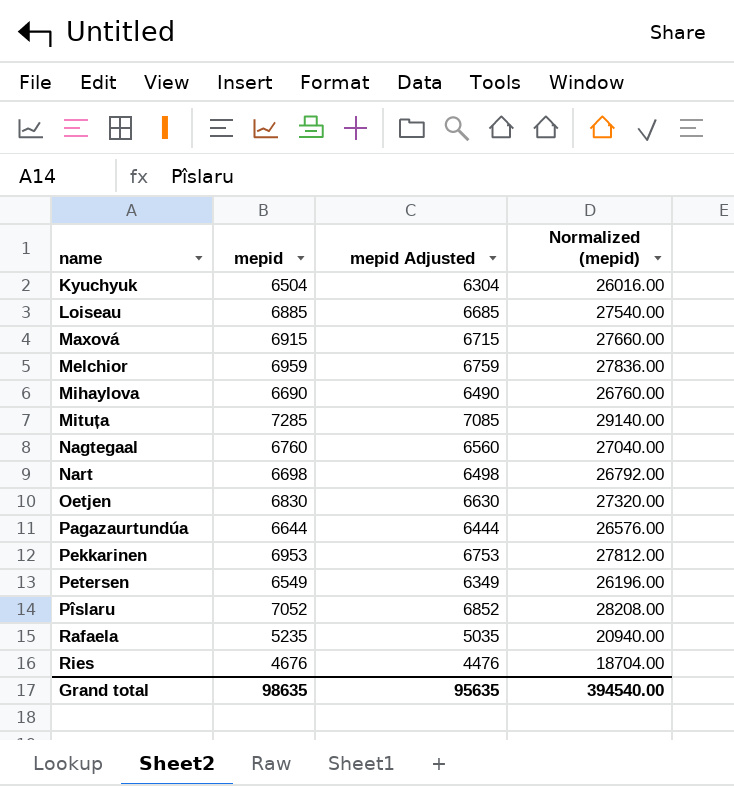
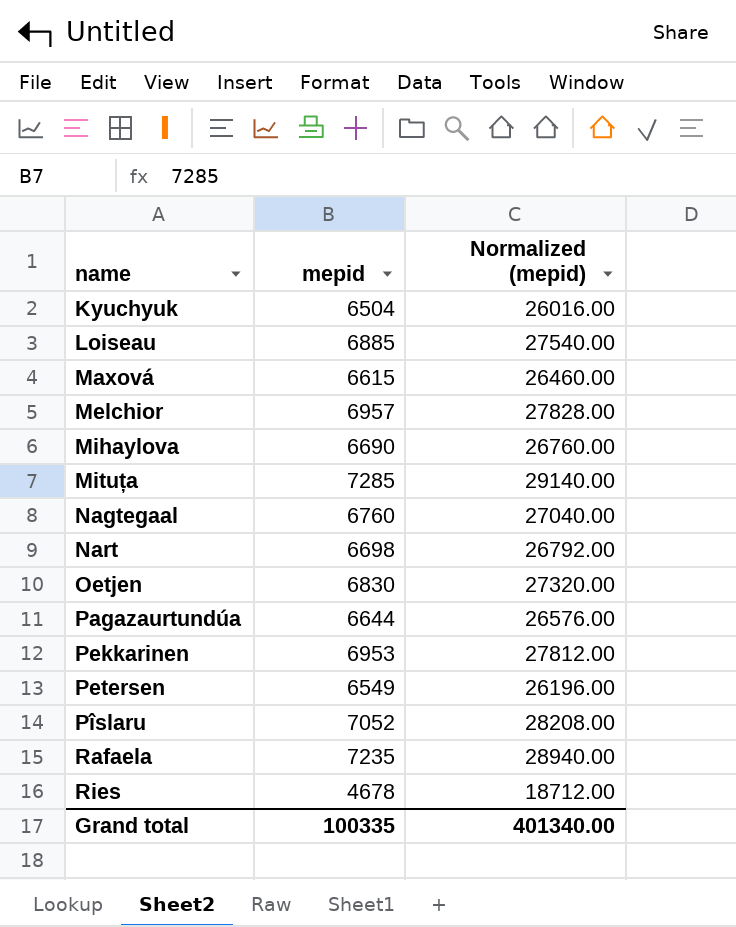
column mepid Adjusted | formula: [mepid] - 200 -> none
Maxová | mepid: 6915 -> 6615
Maxová | Normalized (mepid): 27660.00 -> 26460.00
Melchior | mepid: 6959 -> 6957
Melchior | Normalized (mepid): 27836.00 -> 27828.00
Rafaela | mepid: 5235 -> 7235
Rafaela | Normalized (mepid): 20940.00 -> 28940.00
Ries | mepid: 4676 -> 4678
Ries | Normalized (mepid): 18704.00 -> 18712.00
Grand total | mepid: 98635 -> 100335
Grand total | Normalized (mepid): 394540.00 -> 401340.00

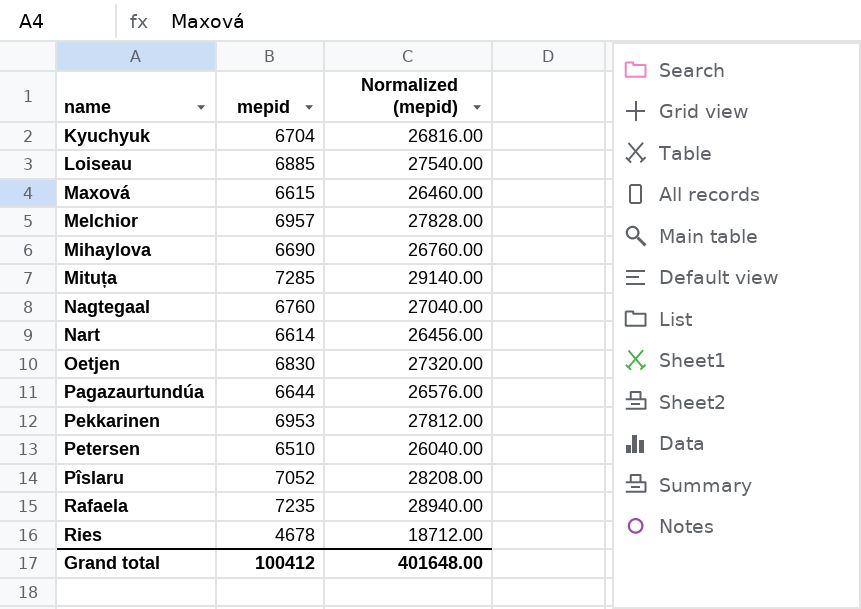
Kyuchyuk | mepid: 6504 -> 6704
Kyuchyuk | Normalized (mepid): 26016.00 -> 26816.00
Nart | mepid: 6698 -> 6614
Nart | Normalized (mepid): 26792.00 -> 26456.00
Petersen | mepid: 6549 -> 6510
Petersen | Normalized (mepid): 26196.00 -> 26040.00
Grand total | mepid: 100335 -> 100412
Grand total | Normalized (mepid): 401340.00 -> 401648.00

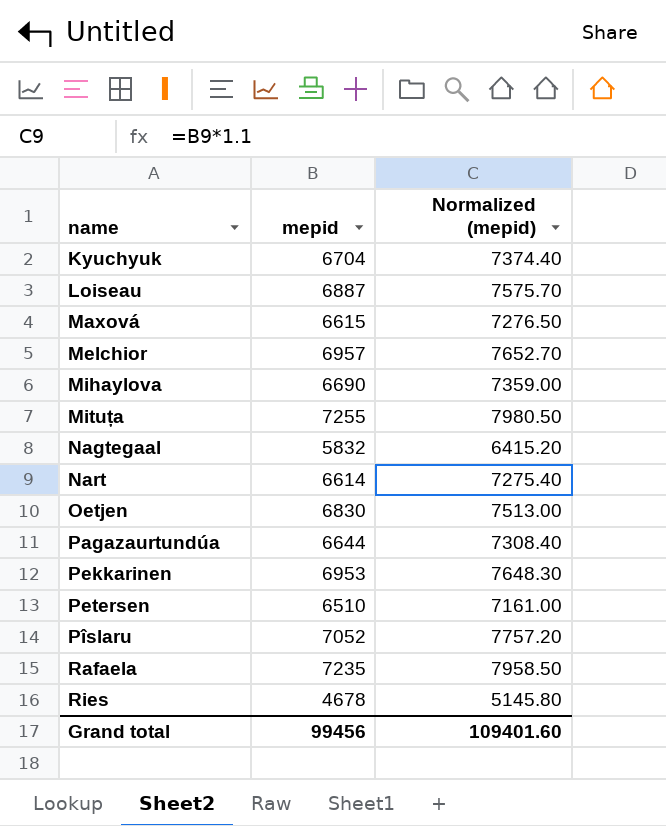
column Normalized (mepid) | formula: [mepid] * 4 -> [mepid] * 1.1
Loiseau | mepid: 6885 -> 6887
Mituța | mepid: 7285 -> 7255
Nagtegaal | mepid: 6760 -> 5832
Grand total | mepid: 100412 -> 99456
Grand total | Normalized (mepid): 401648.00 -> 109401.60

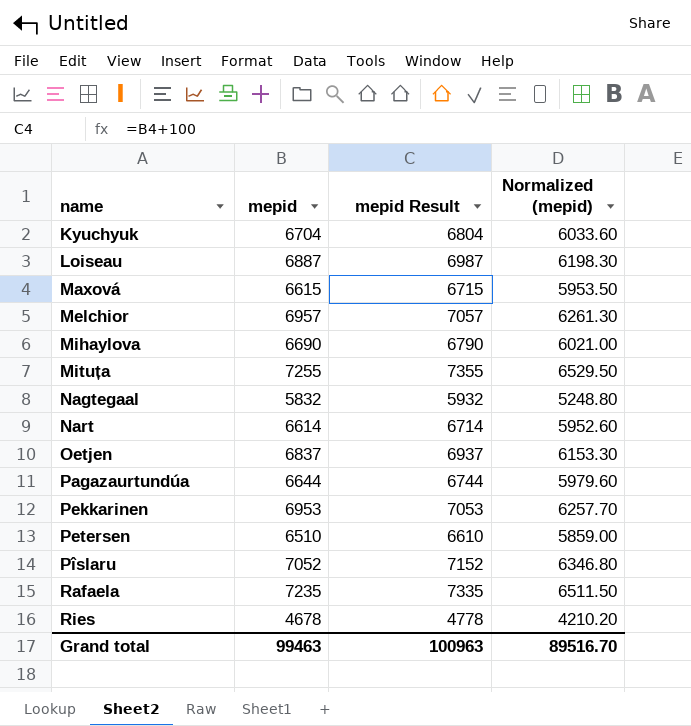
column mepid Result | formula: none -> [mepid] + 100
column Normalized (mepid) | formula: [mepid] * 1.1 -> [mepid] * 0.9
Oetjen | mepid: 6830 -> 6837
Grand total | mepid: 99456 -> 99463
Grand total | Normalized (mepid): 109401.60 -> 89516.70

